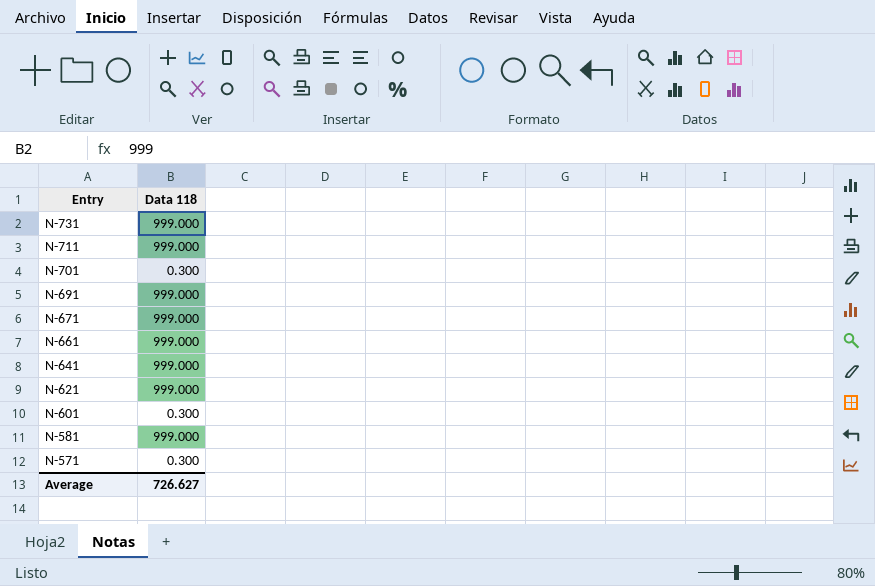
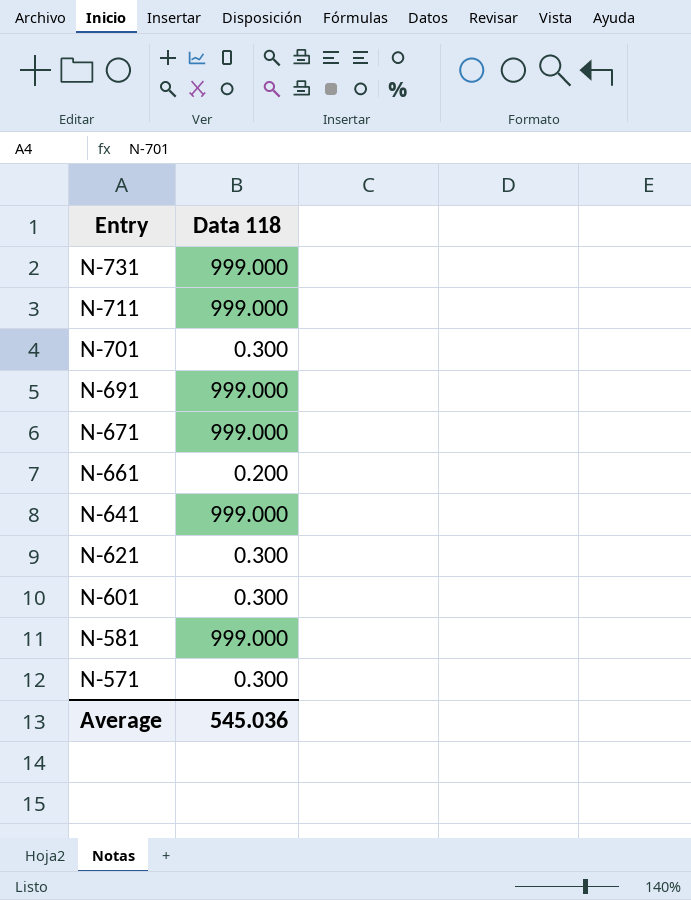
N-661 | Data 118: 999.000 -> 0.200
N-621 | Data 118: 999.000 -> 0.300
Average | Data 118: 726.627 -> 545.036

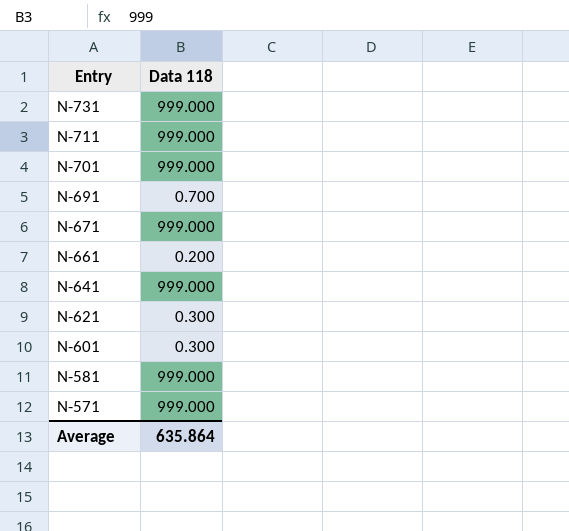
N-701 | Data 118: 0.300 -> 999.000
N-691 | Data 118: 999.000 -> 0.700
N-571 | Data 118: 0.300 -> 999.000
Average | Data 118: 545.036 -> 635.864

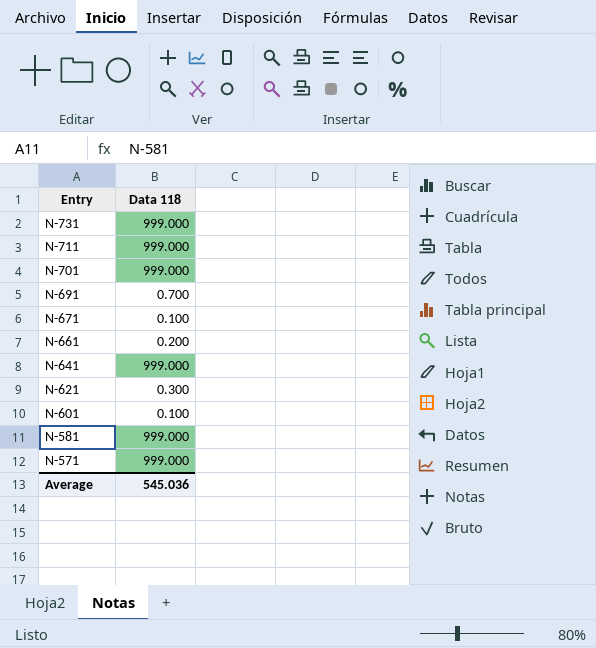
N-671 | Data 118: 999.000 -> 0.100
N-601 | Data 118: 0.300 -> 0.100
Average | Data 118: 635.864 -> 545.036

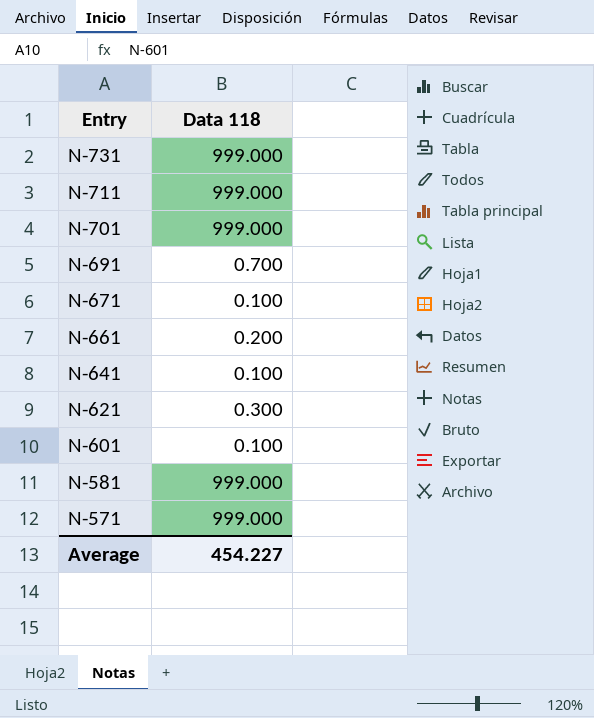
N-641 | Data 118: 999.000 -> 0.100
Average | Data 118: 545.036 -> 454.227

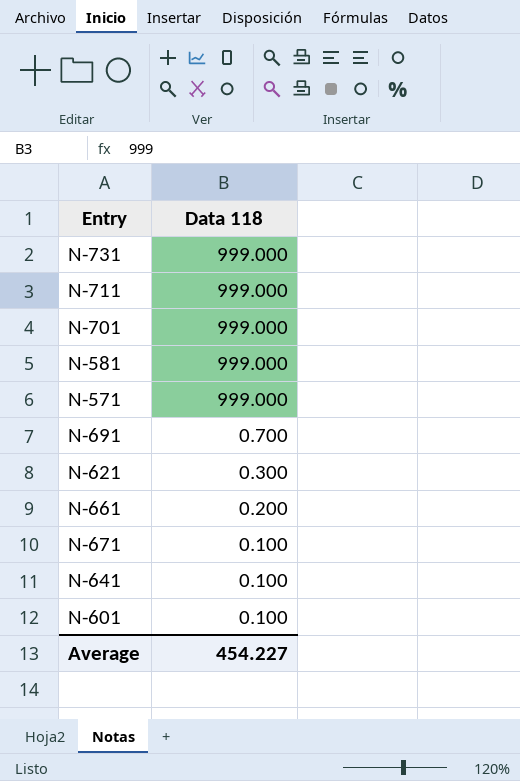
row order: Entry descending -> Data 118 descending

